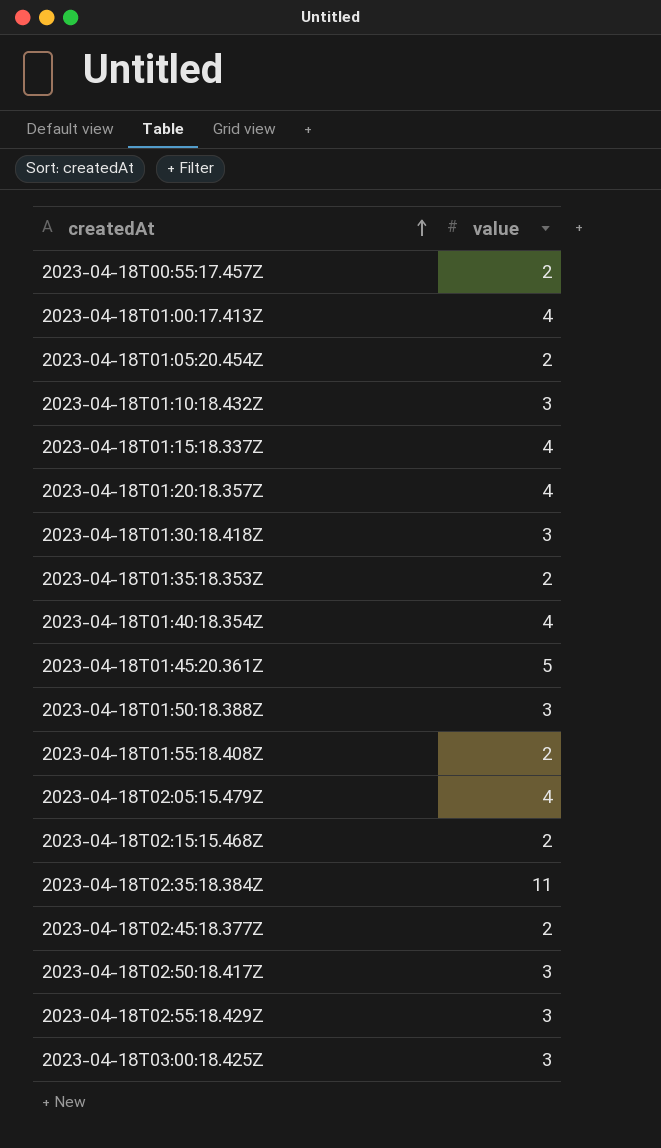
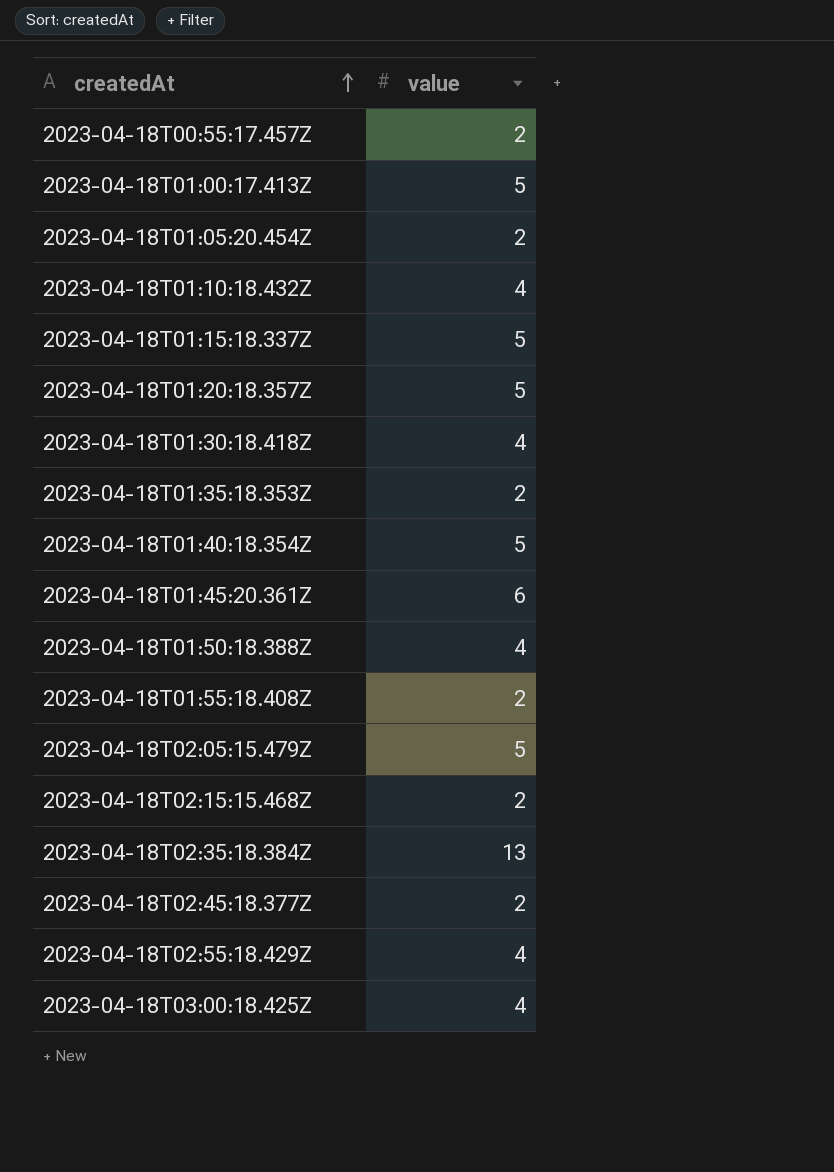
row 2023-04-18T02:50:18.417Z: 3 -> none
2023-04-18T01:00:17.413Z | value: 4 -> 5
2023-04-18T01:10:18.432Z | value: 3 -> 4
2023-04-18T01:15:18.337Z | value: 4 -> 5
2023-04-18T01:20:18.357Z | value: 4 -> 5
2023-04-18T01:30:18.418Z | value: 3 -> 4
2023-04-18T01:40:18.354Z | value: 4 -> 5
2023-04-18T01:45:20.361Z | value: 5 -> 6
2023-04-18T01:50:18.388Z | value: 3 -> 4
2023-04-18T02:05:15.479Z | value: 4 -> 5
2023-04-18T02:35:18.384Z | value: 11 -> 13
2023-04-18T02:55:18.429Z | value: 3 -> 4
2023-04-18T03:00:18.425Z | value: 3 -> 4

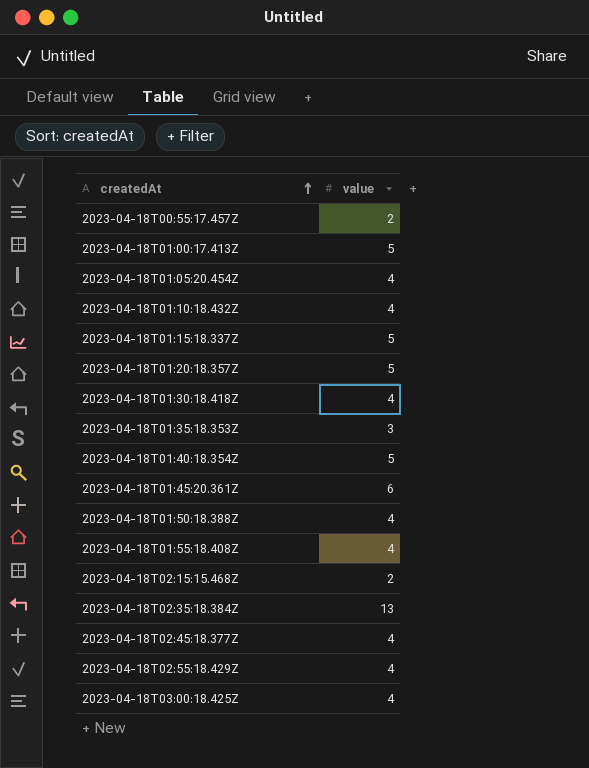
row 2023-04-18T02:05:15.479Z: 5 -> none
2023-04-18T01:05:20.454Z | value: 2 -> 4
2023-04-18T01:35:18.353Z | value: 2 -> 3
2023-04-18T01:55:18.408Z | value: 2 -> 4
2023-04-18T02:45:18.377Z | value: 2 -> 4

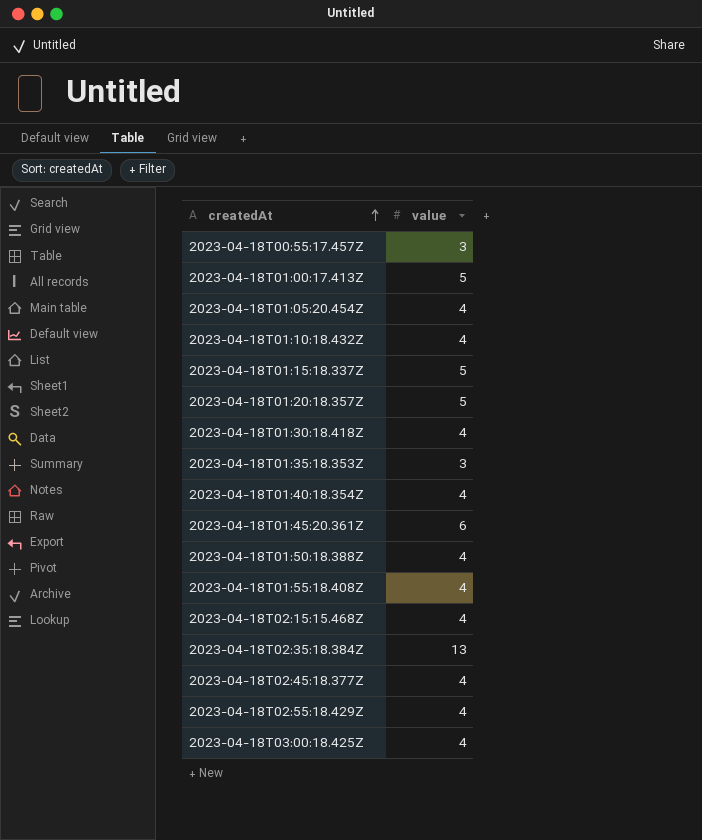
2023-04-18T00:55:17.457Z | value: 2 -> 3
2023-04-18T01:40:18.354Z | value: 5 -> 4
2023-04-18T02:15:15.468Z | value: 2 -> 4

